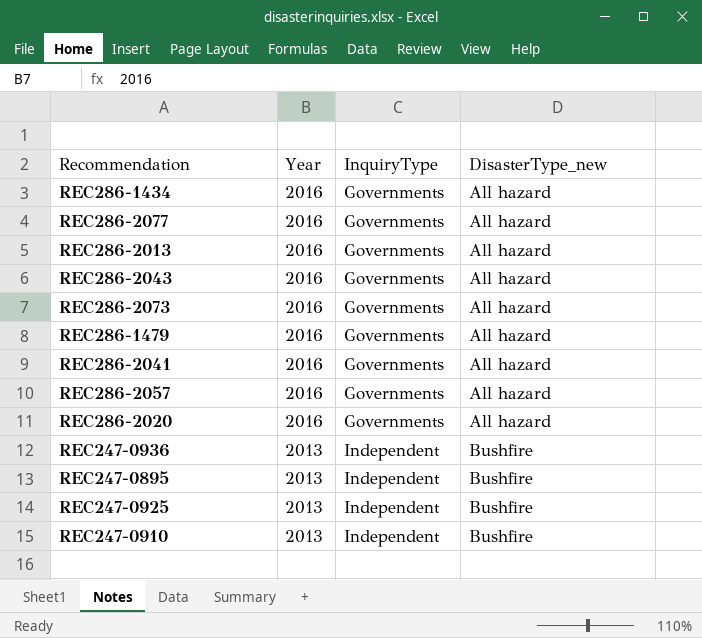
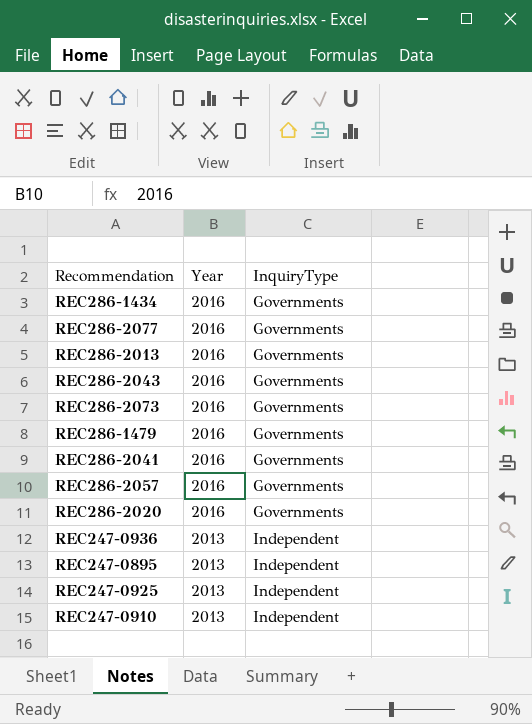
column DisasterType_new | position: 4 -> none

